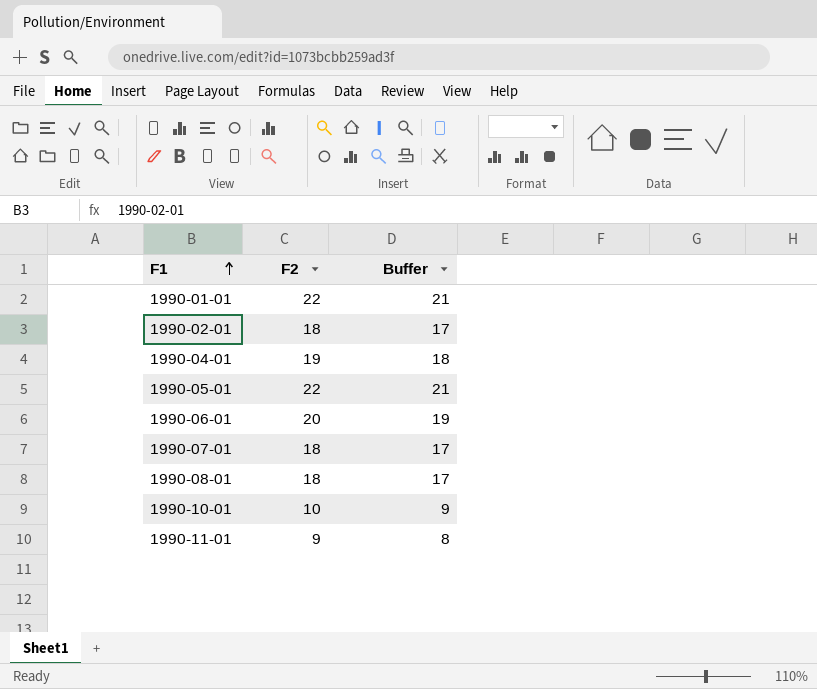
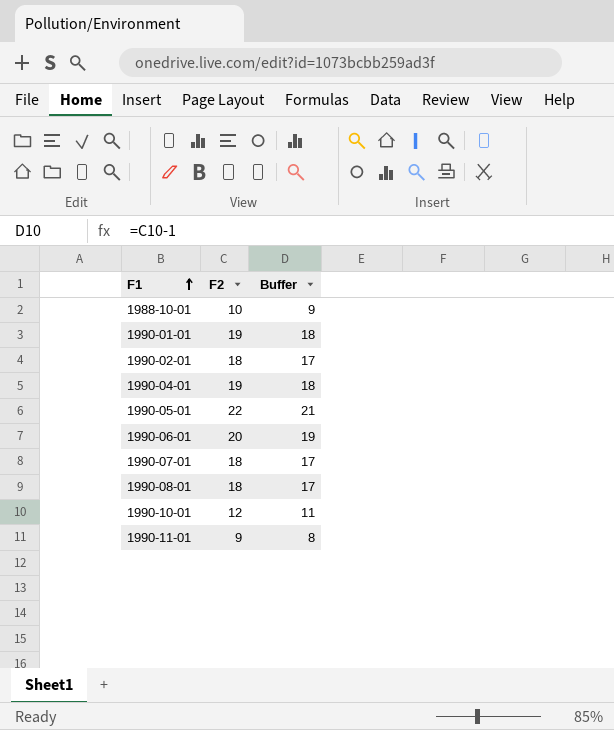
row 1988-10-01: none -> 10 | 9
1990-01-01 | F2: 22 -> 19
1990-01-01 | Buffer: 21 -> 18
1990-10-01 | F2: 10 -> 12
1990-10-01 | Buffer: 9 -> 11

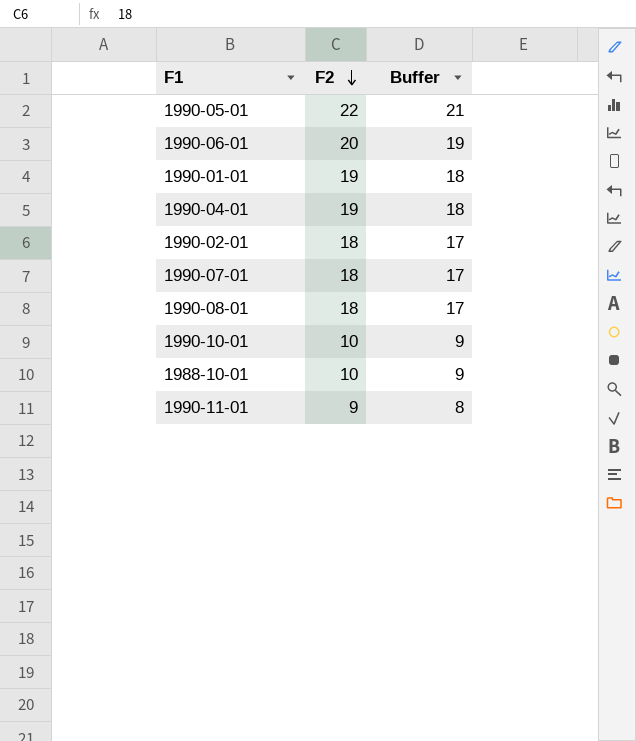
row order: F1 ascending -> F2 descending
1990-10-01 | F2: 12 -> 10
1990-10-01 | Buffer: 11 -> 9

